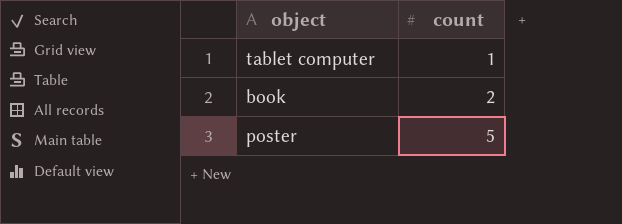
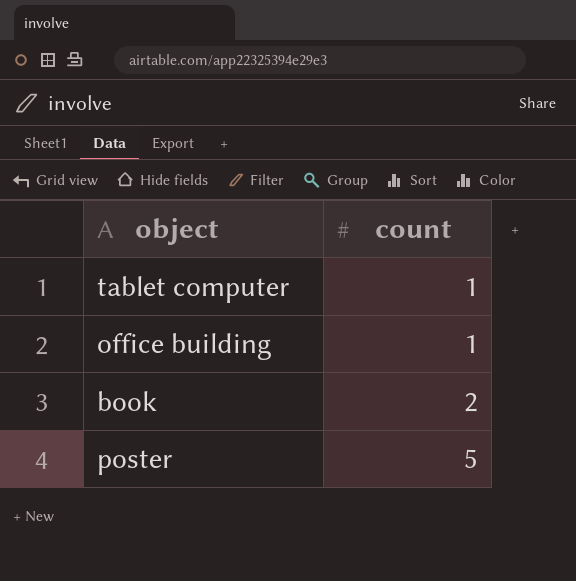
row office building: none -> 1

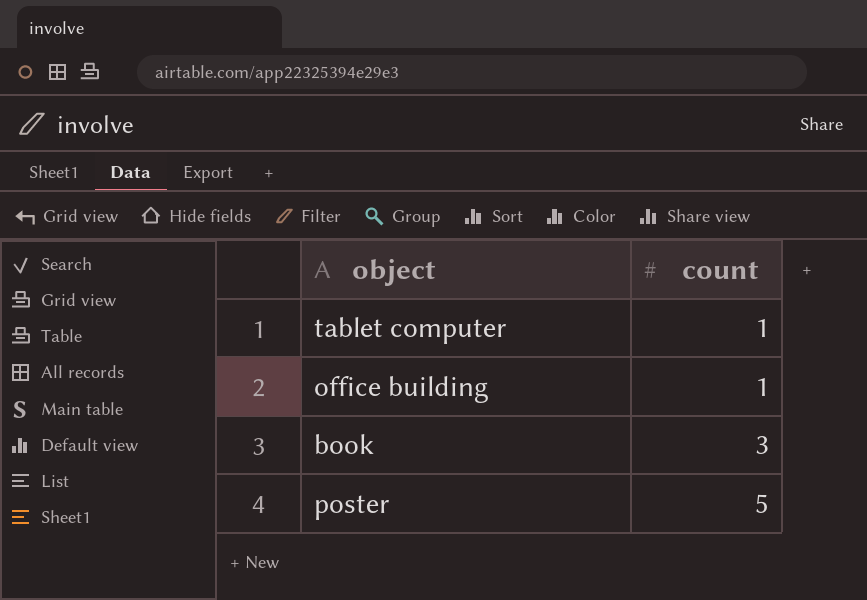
book | count: 2 -> 3

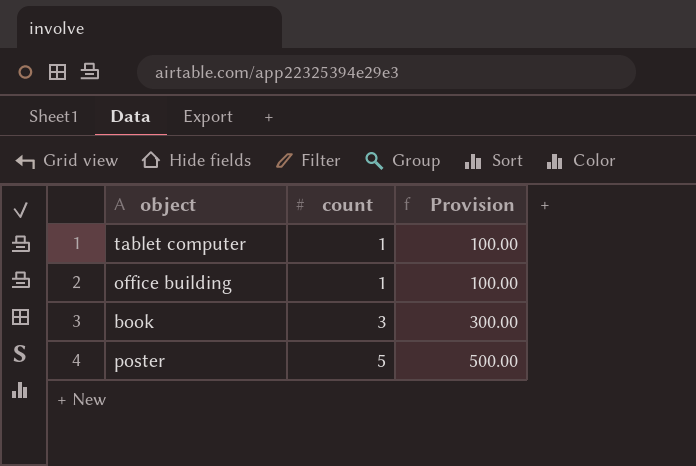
column Provision | formula: none -> [count] * 100

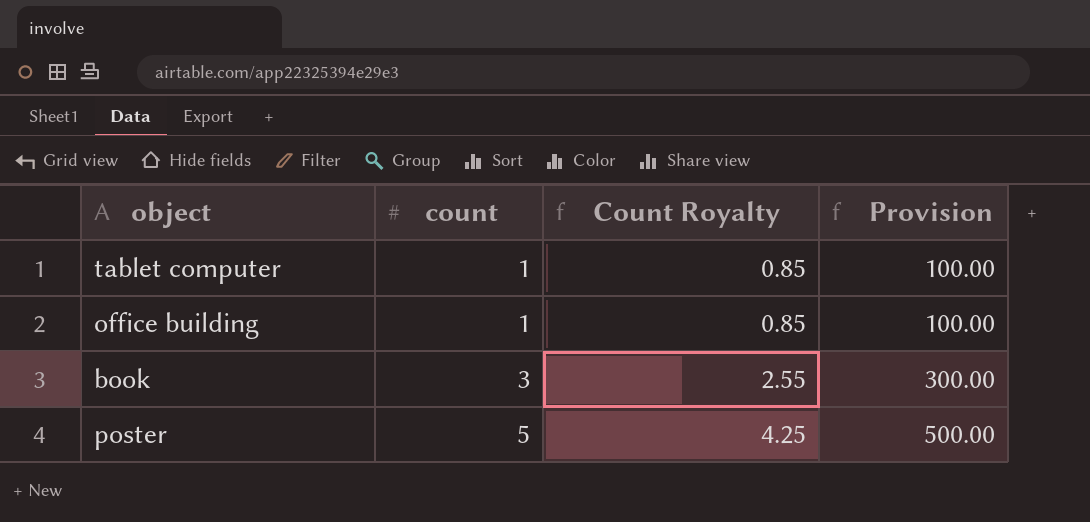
column Count Royalty | formula: none -> [count] * 0.85

